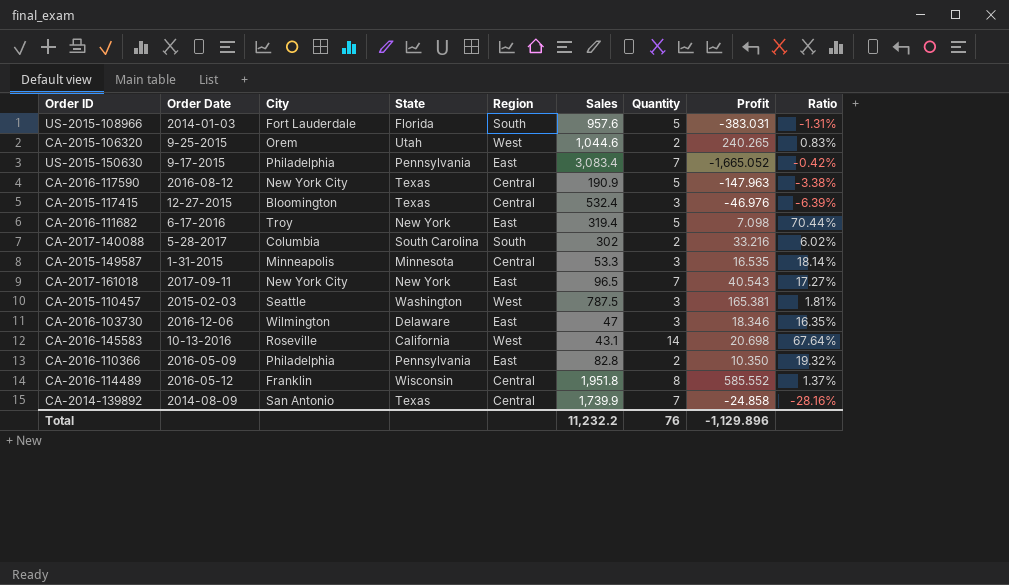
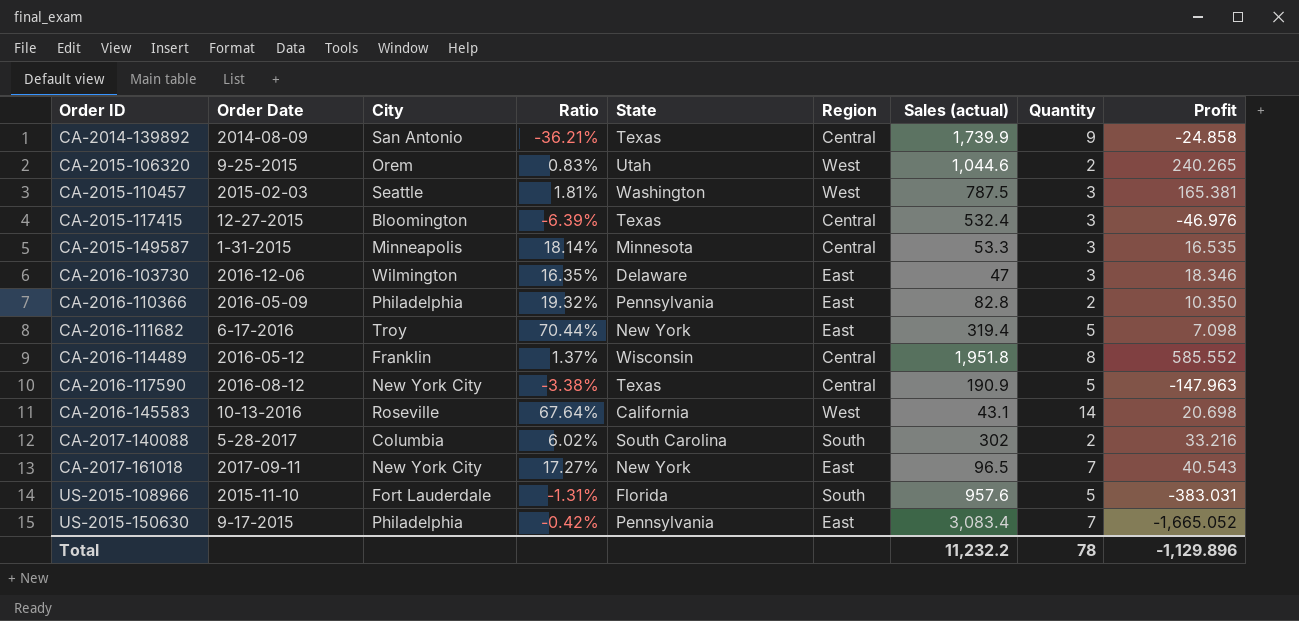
row order: none -> Order ID ascending
column Ratio | position: 9 -> 4
column name: Sales -> Sales (actual)
CA-2014-139892 | Ratio: -28.16% -> -36.21%
CA-2014-139892 | Quantity: 7 -> 9
US-2015-108966 | Order Date: 2014-01-03 -> 2015-11-10
Total | Quantity: 76 -> 78

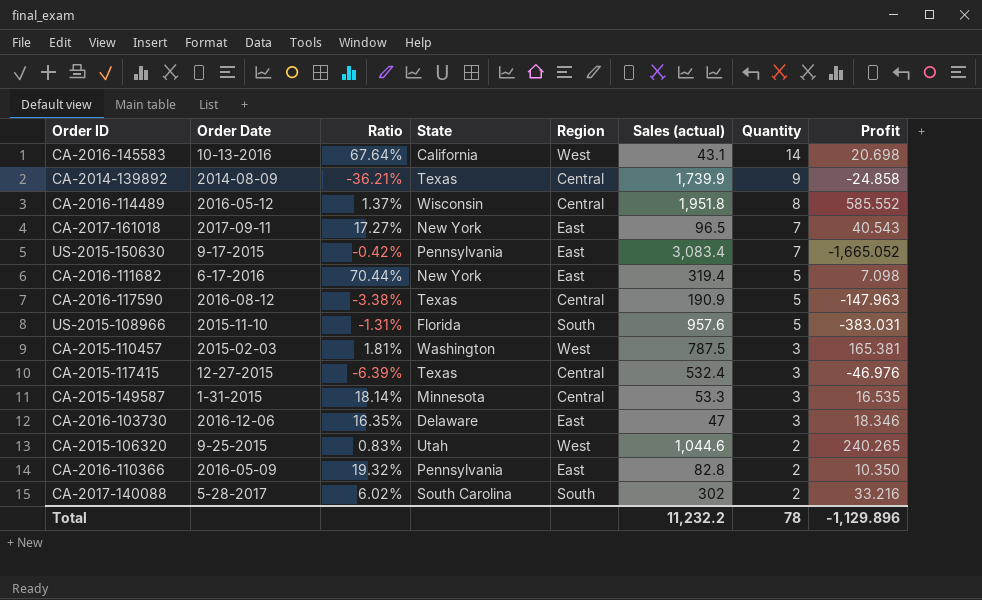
row order: Order ID ascending -> Quantity descending
column City | position: 3 -> none

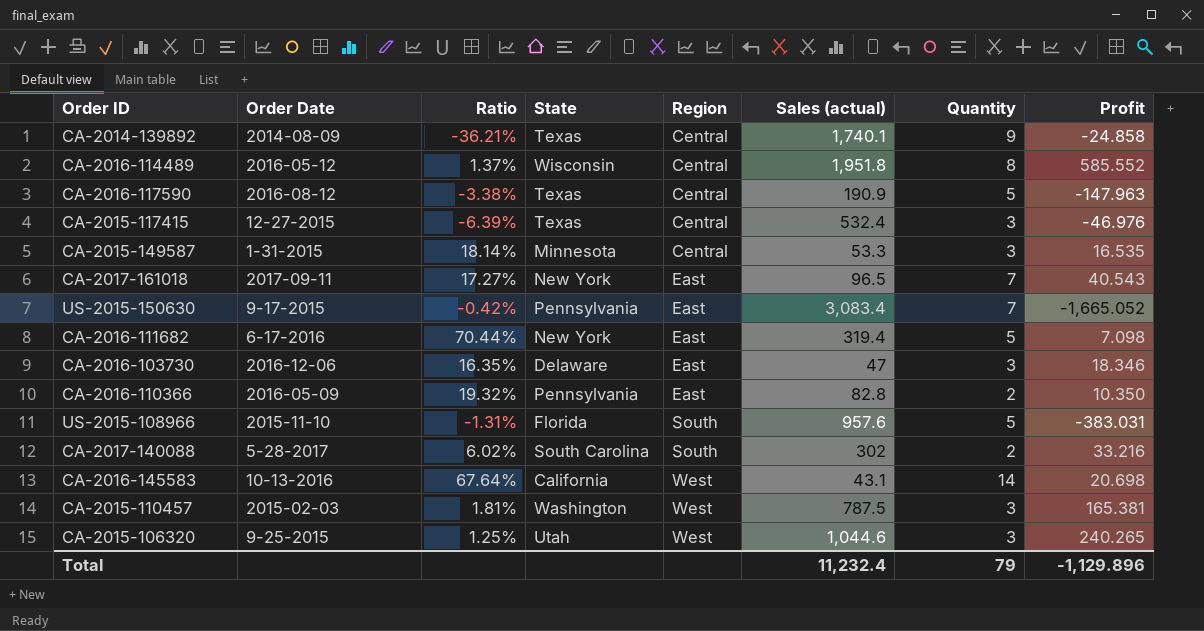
row order: Quantity descending -> Region ascending
CA-2014-139892 | Sales (actual): 1,739.9 -> 1,740.1
CA-2015-106320 | Ratio: 0.83% -> 1.25%
CA-2015-106320 | Quantity: 2 -> 3
Total | Sales (actual): 11,232.2 -> 11,232.4
Total | Quantity: 78 -> 79

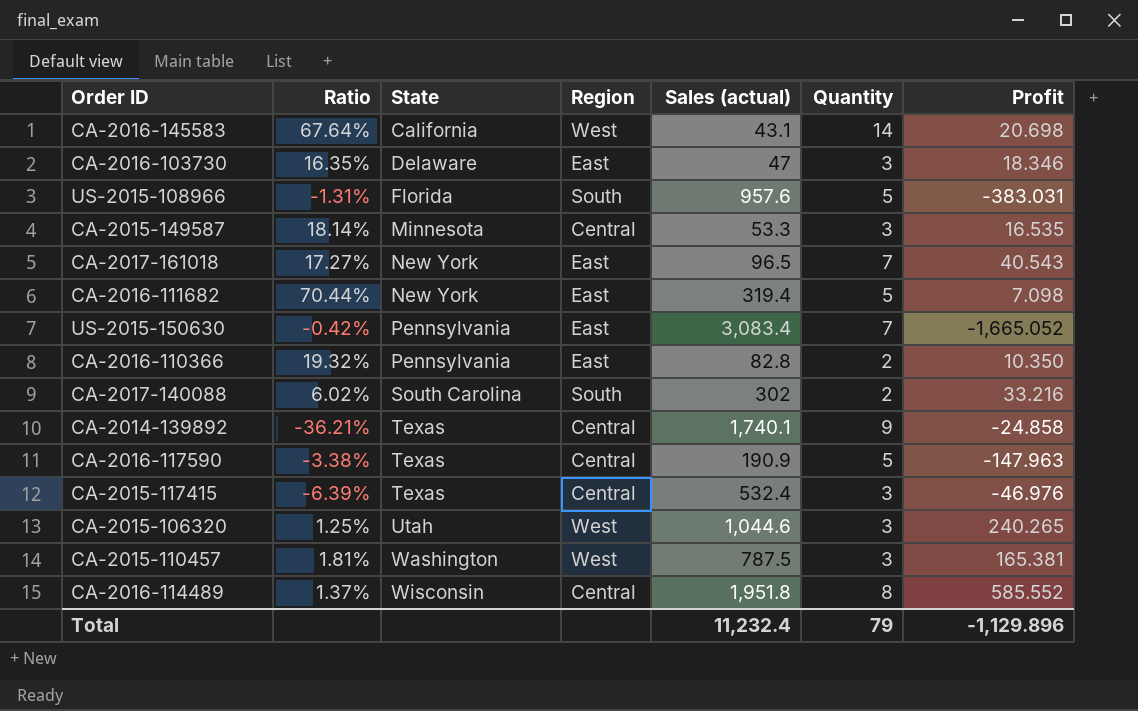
row order: Region ascending -> State ascending
column Order Date | position: 2 -> none

